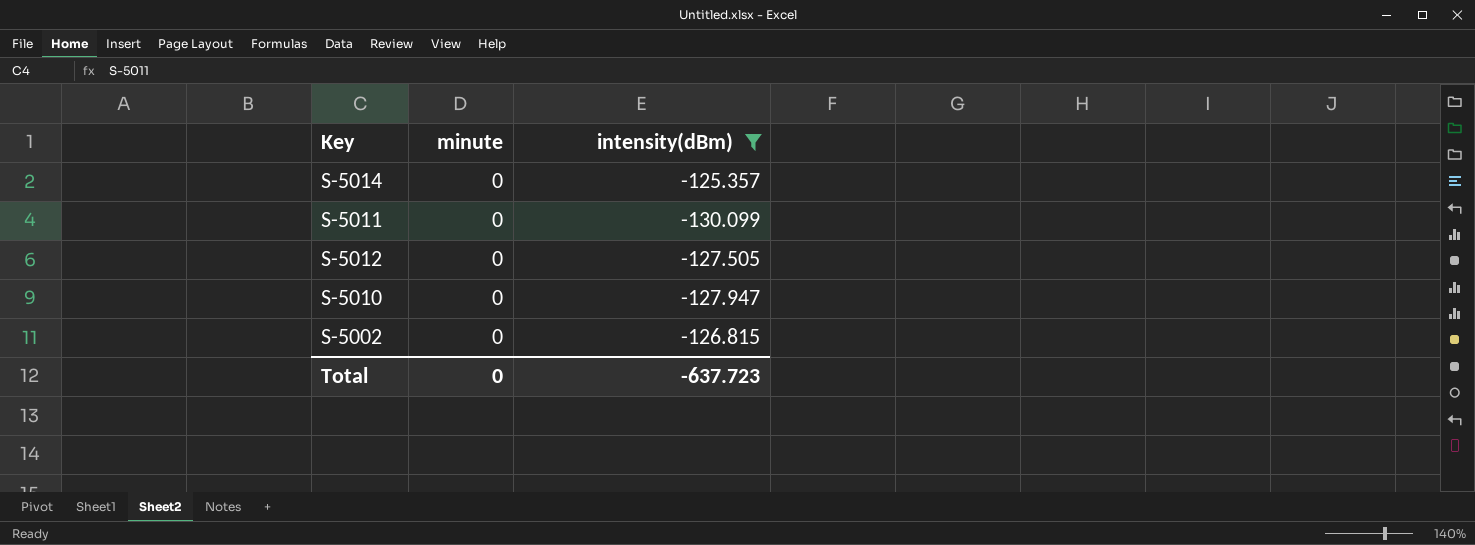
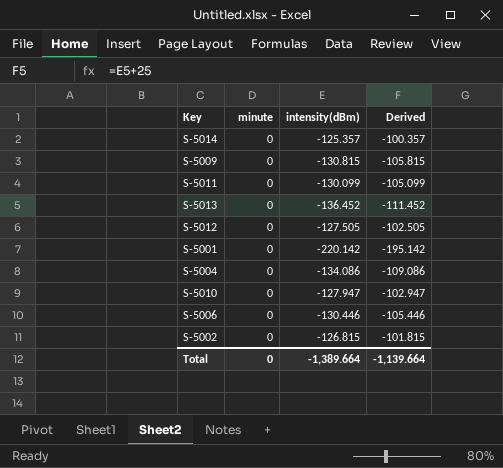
filter: intensity(dBm) >= -130.099 -> none
column Derived | formula: none -> [intensity(dBm)] + 25
Total | intensity(dBm): -637.723 -> -1,389.664

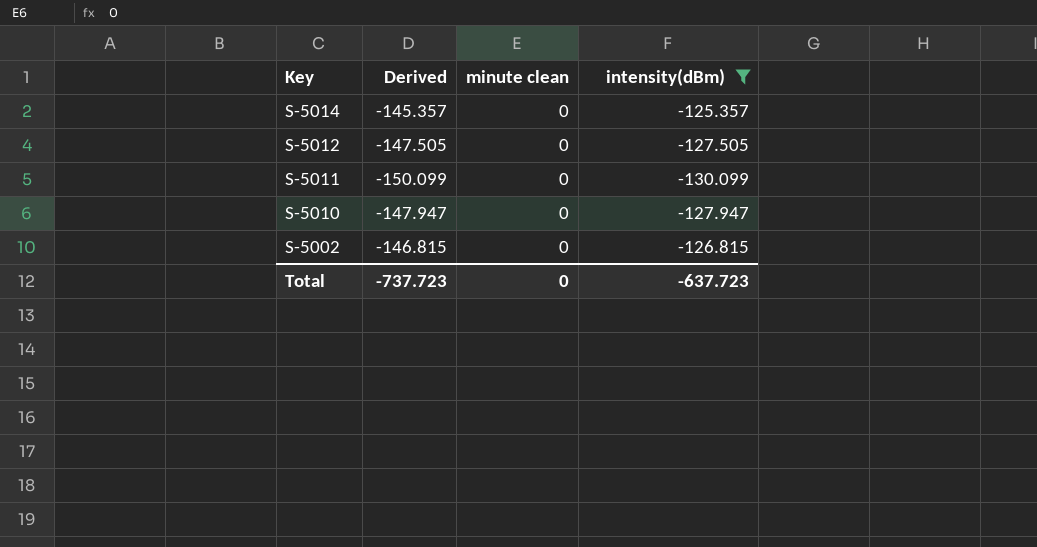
filter: none -> intensity(dBm) >= -130.099
row order: none -> Key descending
column Derived | formula: [intensity(dBm)] + 25 -> [intensity(dBm)] - 20
column Derived | position: 4 -> 2
column name: minute -> minute clean
Total | Derived: -1,139.664 -> -737.723
Total | intensity(dBm): -1,389.664 -> -637.723

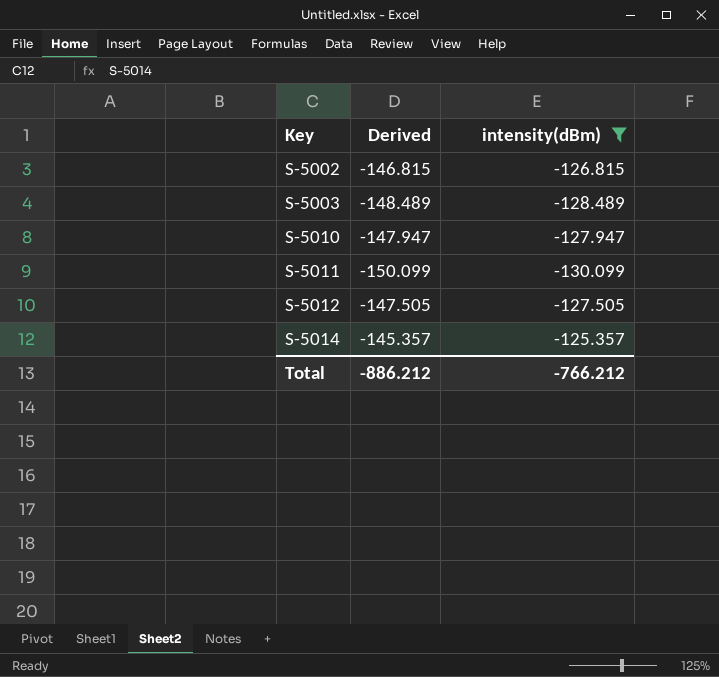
row order: Key descending -> Key ascending
column minute clean | position: 3 -> none
row S-5003: none -> -148.489 | -128.489
Total | Derived: -737.723 -> -886.212
Total | intensity(dBm): -637.723 -> -766.212

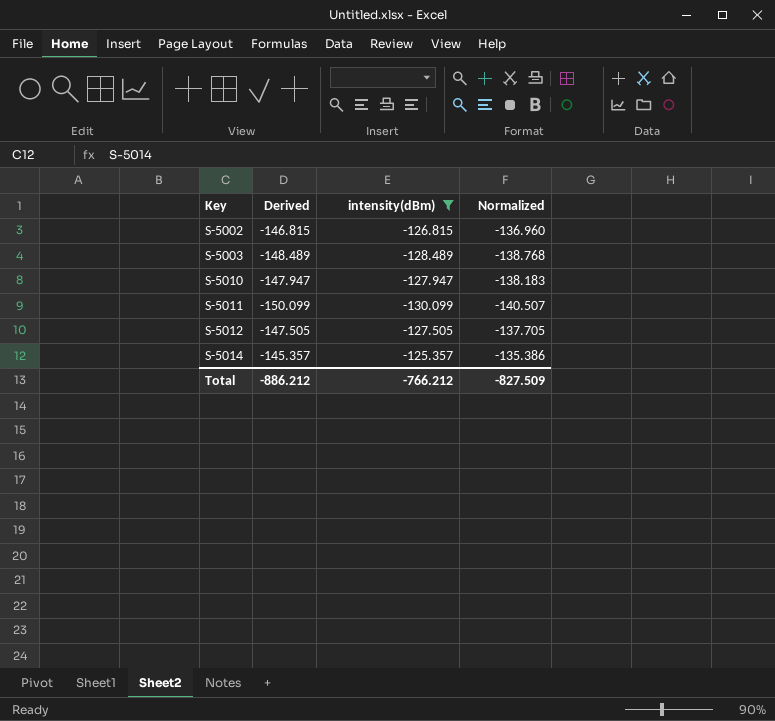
column Normalized | formula: none -> [intensity(dBm)] * 1.08

